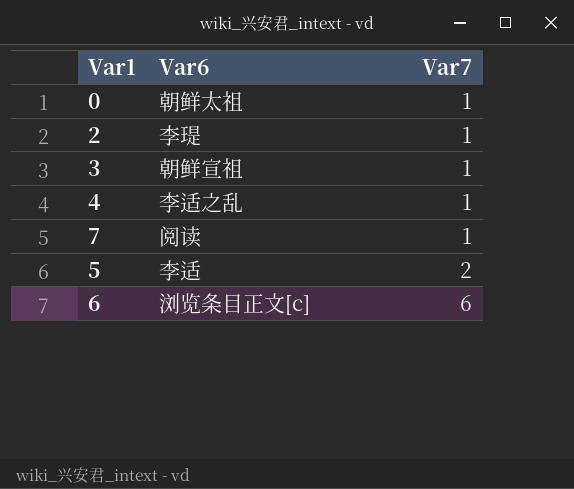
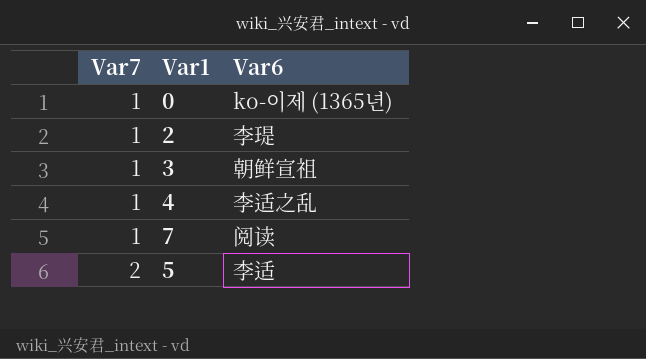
column Var7 | position: 3 -> 1
row 6: 浏览条目正文[c] | 6 -> none
0 | Var6: 朝鲜太祖 -> ko-이제 (1365년)

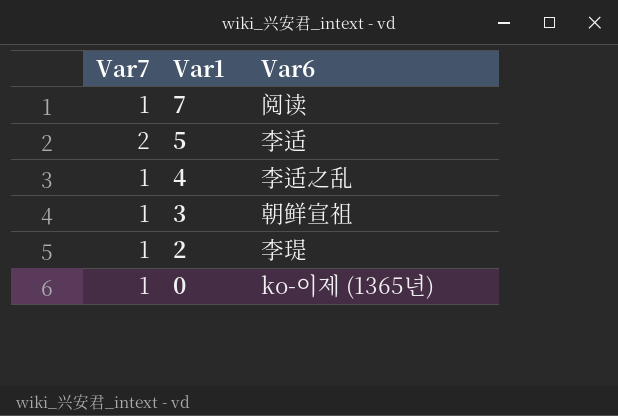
row order: Var7 ascending -> Var1 descending

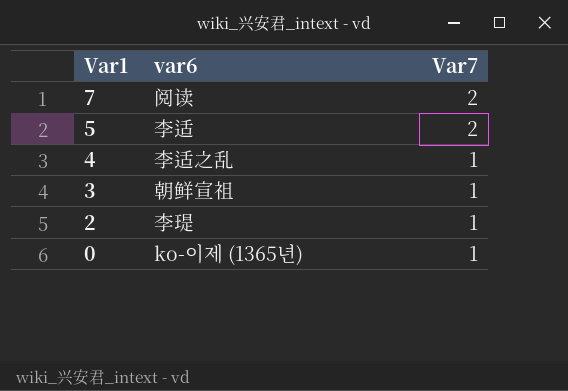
column name: Var6 -> var6
column Var7 | position: 1 -> 3
7 | Var7: 1 -> 2

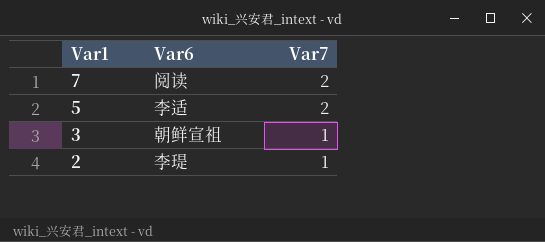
column name: var6 -> Var6
row 4: 李适之乱 | 1 -> none
row 0: ko-이제 (1365년) | 1 -> none

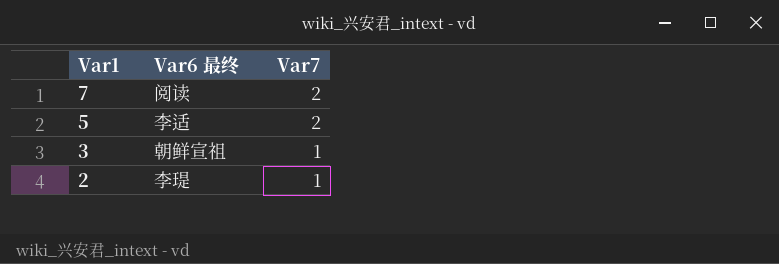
column name: Var6 -> Var6 最终

